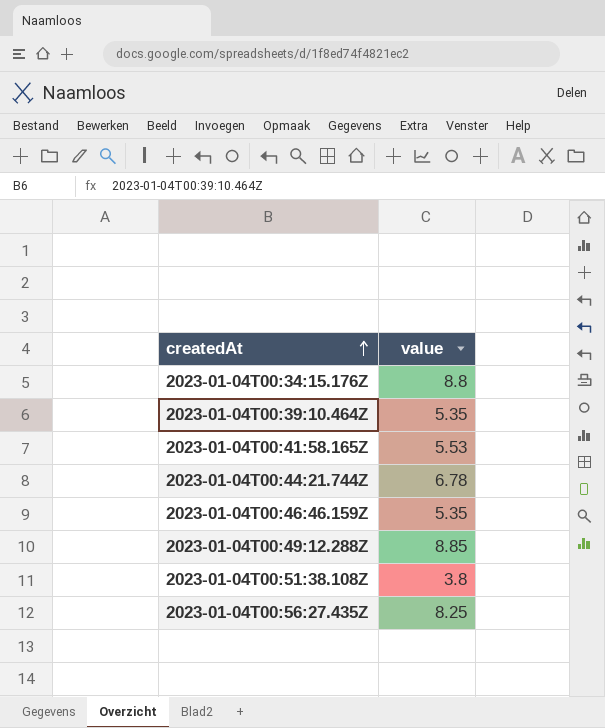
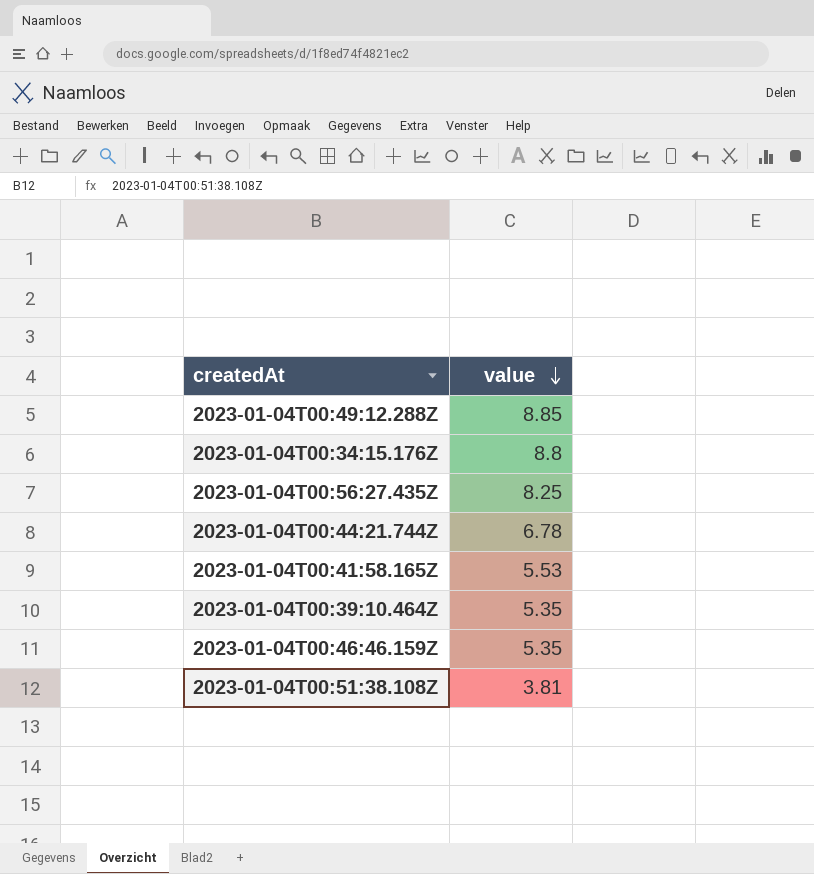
row order: createdAt ascending -> value descending
2023-01-04T00:51:38.108Z | value: 3.8 -> 3.81

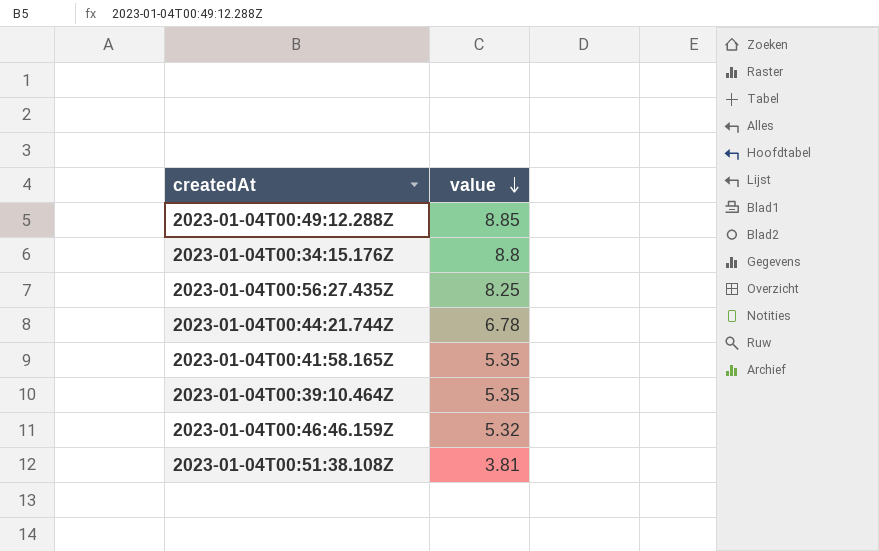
2023-01-04T00:41:58.165Z | value: 5.53 -> 5.35
2023-01-04T00:46:46.159Z | value: 5.35 -> 5.32

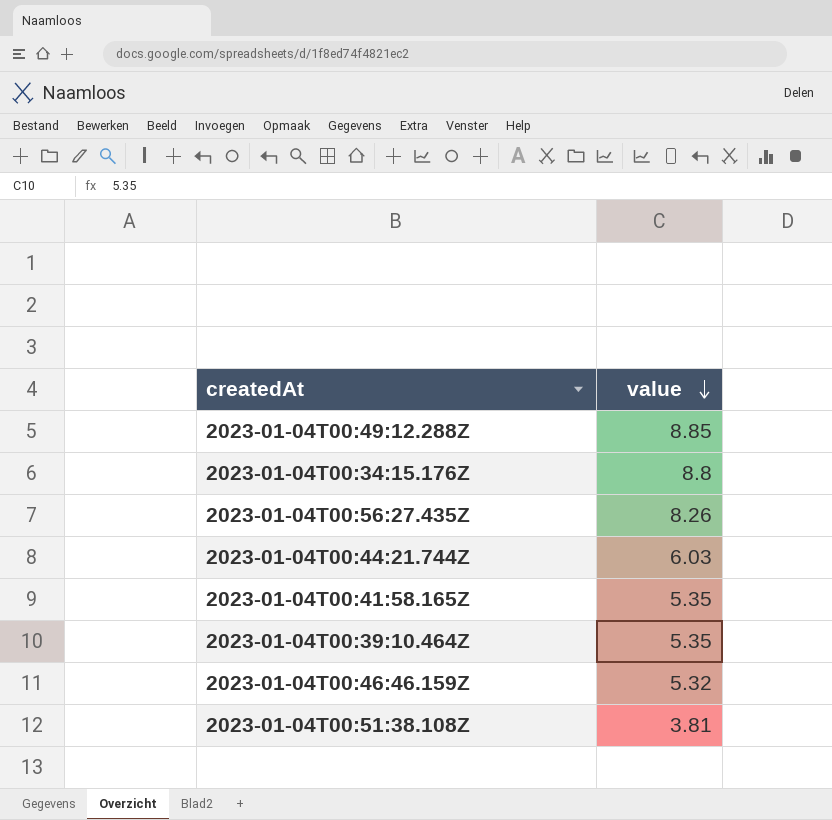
2023-01-04T00:56:27.435Z | value: 8.25 -> 8.26
2023-01-04T00:44:21.744Z | value: 6.78 -> 6.03

